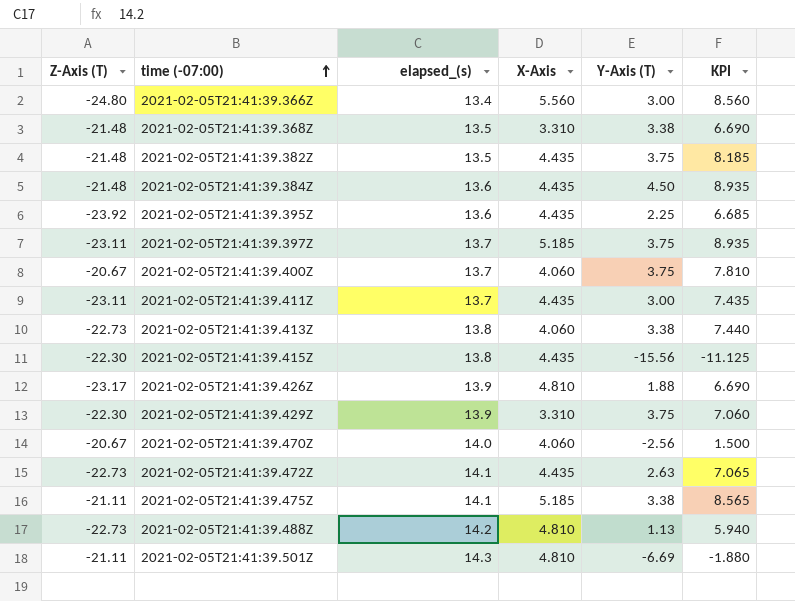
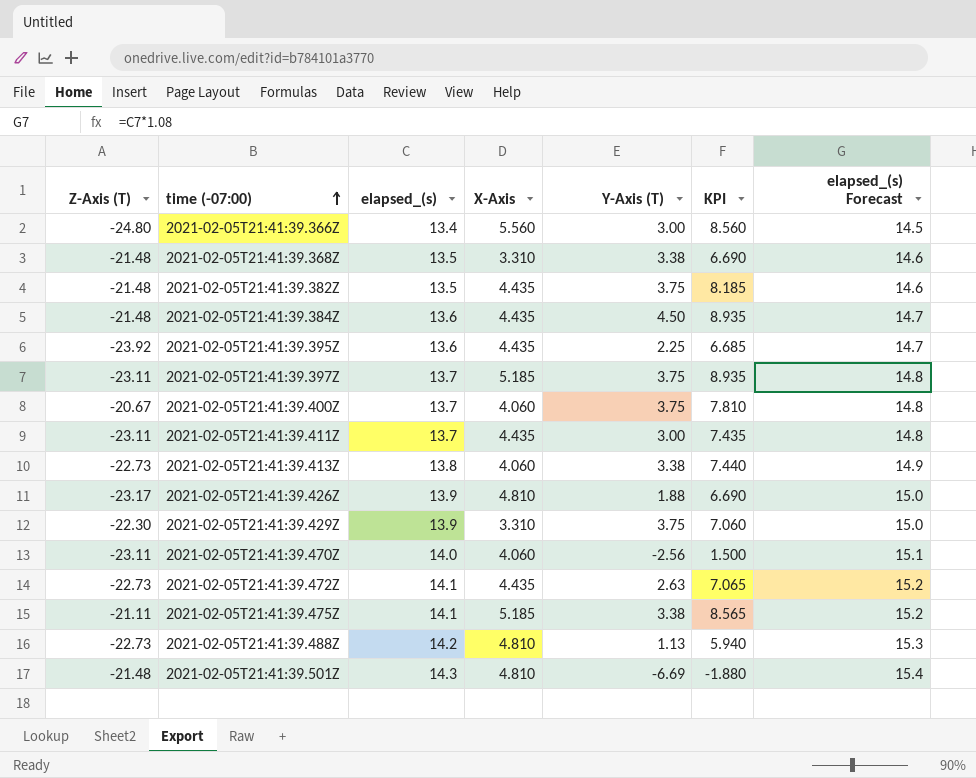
column elapsed_(s) Forecast | formula: none -> [elapsed_(s)] * 1.08
row 2021-02-05T21:41:39.415Z: -22.30 | 13.8 | 4.435 | -15.56 | -11.125 -> none
2021-02-05T21:41:39.470Z | Z-Axis (T): -20.67 -> -23.11
2021-02-05T21:41:39.501Z | Z-Axis (T): -21.11 -> -21.48

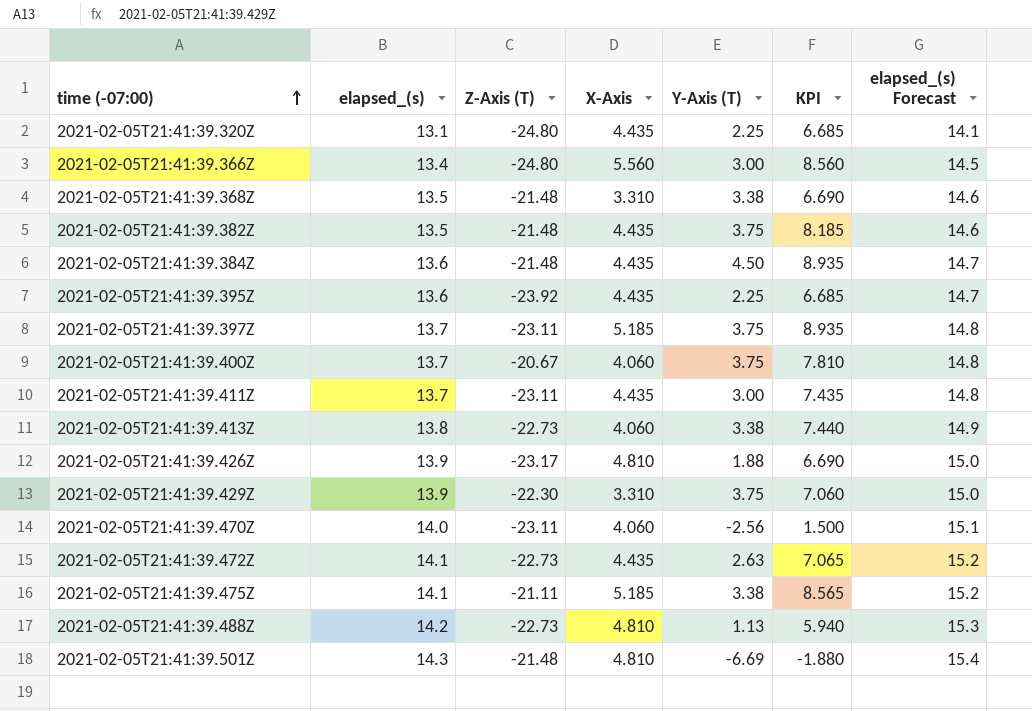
column Z-Axis (T) | position: 1 -> 3
row 2021-02-05T21:41:39.320Z: none -> 13.1 | -24.80 | 4.435 | 2.25 | 6.685 | 14.1

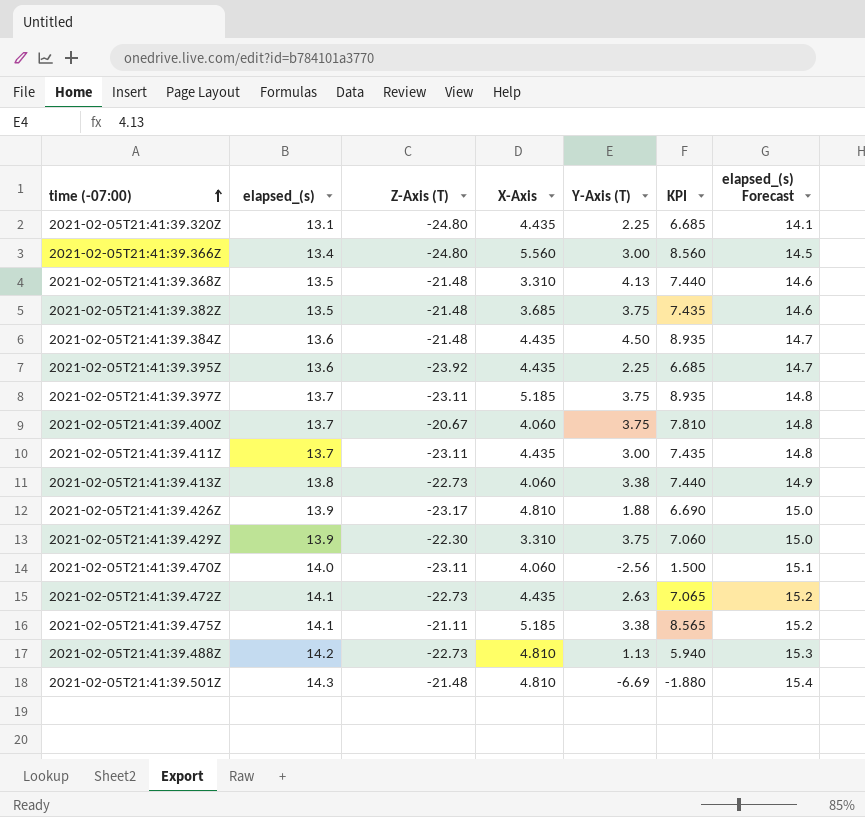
2021-02-05T21:41:39.368Z | Y-Axis (T): 3.38 -> 4.13
2021-02-05T21:41:39.368Z | KPI: 6.690 -> 7.440
2021-02-05T21:41:39.382Z | X-Axis: 4.435 -> 3.685
2021-02-05T21:41:39.382Z | KPI: 8.185 -> 7.435

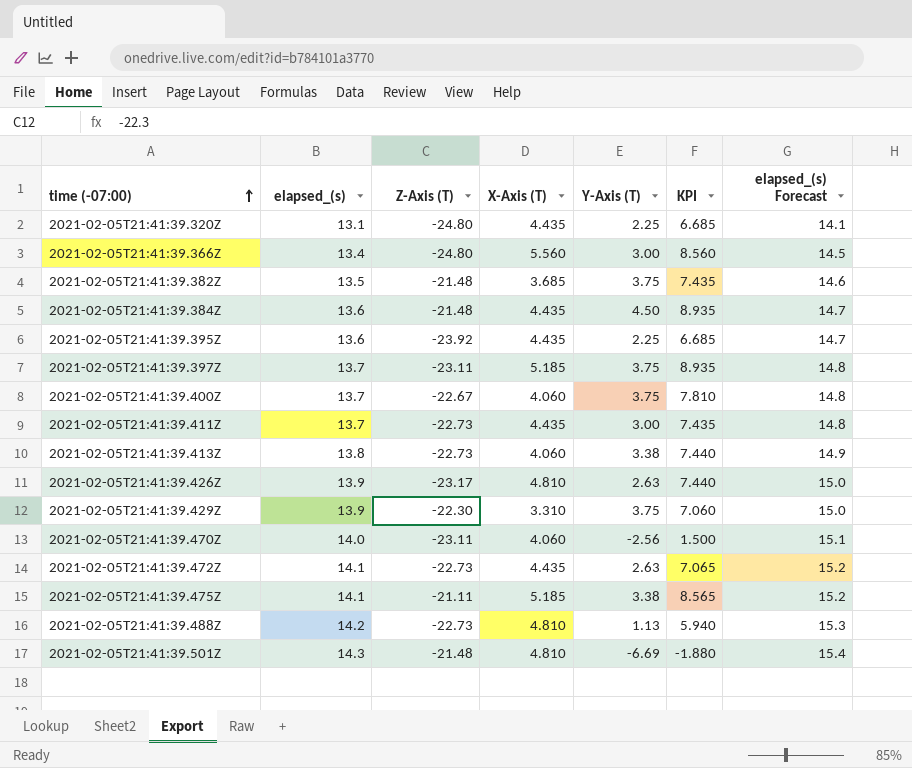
column name: X-Axis -> X-Axis (T)
row 2021-02-05T21:41:39.368Z: 13.5 | -21.48 | 3.310 | 4.13 | 7.440 | 14.6 -> none
2021-02-05T21:41:39.400Z | Z-Axis (T): -20.67 -> -22.67
2021-02-05T21:41:39.411Z | Z-Axis (T): -23.11 -> -22.73
2021-02-05T21:41:39.426Z | Y-Axis (T): 1.88 -> 2.63
2021-02-05T21:41:39.426Z | KPI: 6.690 -> 7.440

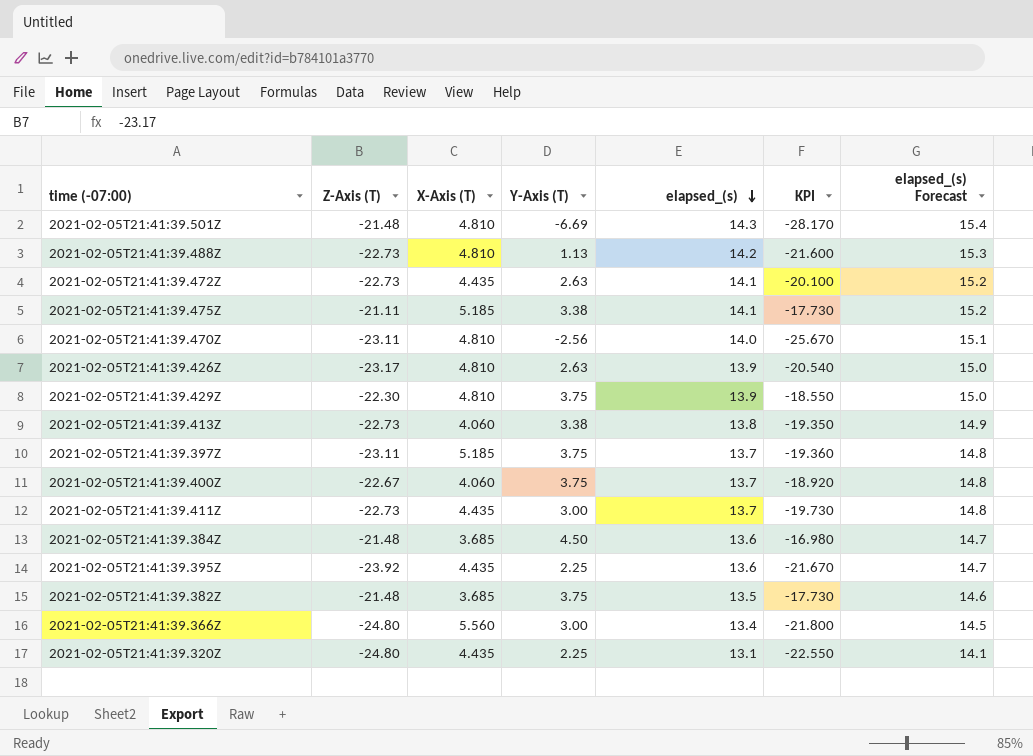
row order: time (-07:00) ascending -> elapsed_(s) descending
column elapsed_(s) | position: 2 -> 5
column KPI | formula: [X-Axis (T)] + [Y-Axis (T)] -> [Z-Axis (T)] + [Y-Axis (T)]
2021-02-05T21:41:39.470Z | X-Axis (T): 4.060 -> 4.810
2021-02-05T21:41:39.429Z | X-Axis (T): 3.310 -> 4.810
2021-02-05T21:41:39.384Z | X-Axis (T): 4.435 -> 3.685

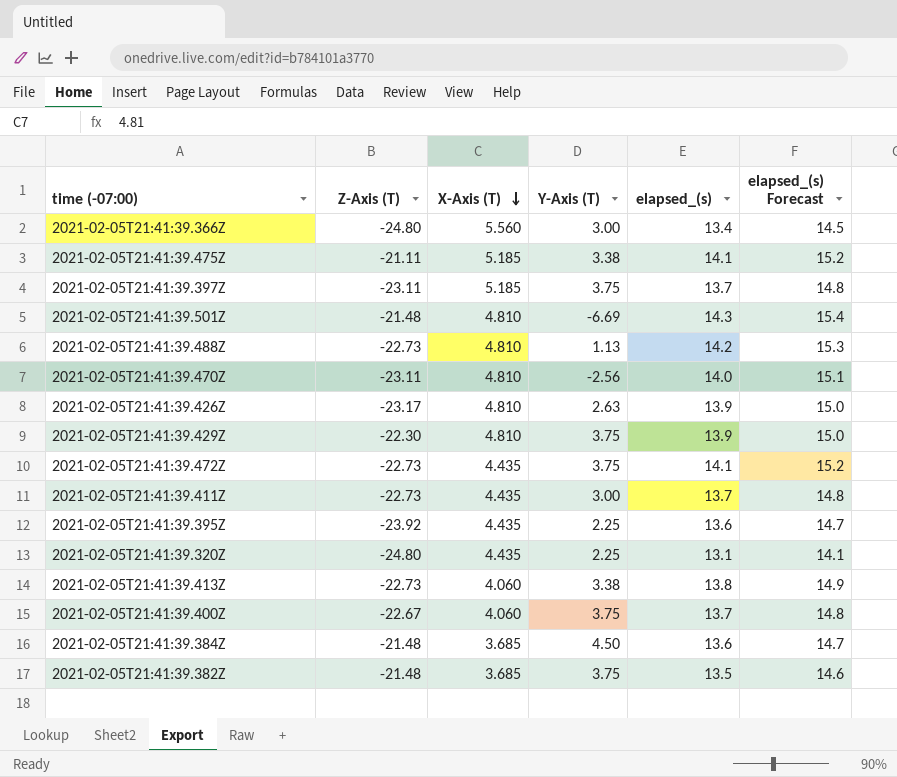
row order: elapsed_(s) descending -> X-Axis (T) descending
column KPI | formula: [Z-Axis (T)] + [Y-Axis (T)] -> none
2021-02-05T21:41:39.472Z | Y-Axis (T): 2.63 -> 3.75

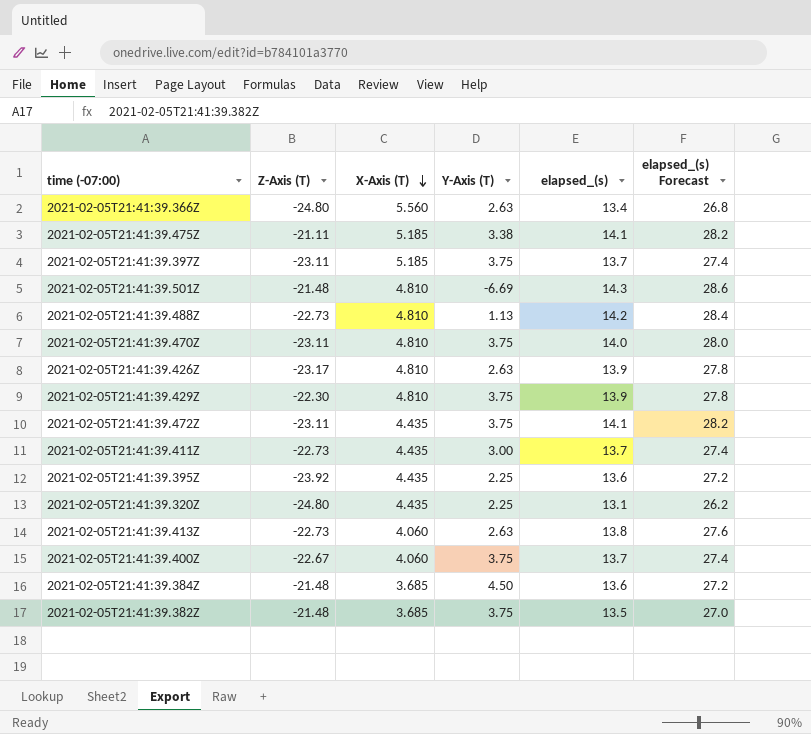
column elapsed_(s) Forecast | formula: [elapsed_(s)] * 1.08 -> [elapsed_(s)] * 2
2021-02-05T21:41:39.366Z | Y-Axis (T): 3.00 -> 2.63
2021-02-05T21:41:39.470Z | Y-Axis (T): -2.56 -> 3.75
2021-02-05T21:41:39.472Z | Z-Axis (T): -22.73 -> -23.11
2021-02-05T21:41:39.413Z | Y-Axis (T): 3.38 -> 2.63

